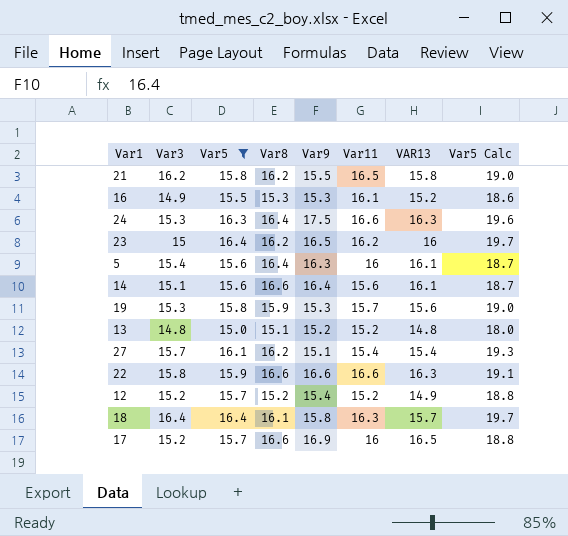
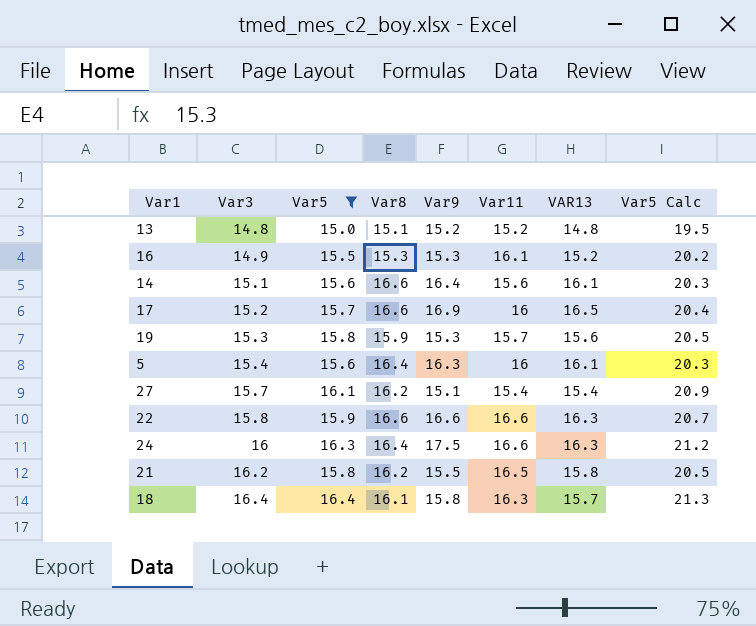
row order: none -> Var3 ascending
column Var5 Calc | formula: [Var5] * 1.2 -> [Var5] * 1.3
row 23: 15 | 16.4 | 16.2 | 16.5 | 16.2 | 16 | 19.7 -> none
row 12: 15.2 | 15.7 | 15.2 | 15.4 | 15.2 | 14.9 | 18.8 -> none
24 | Var3: 15.3 -> 16

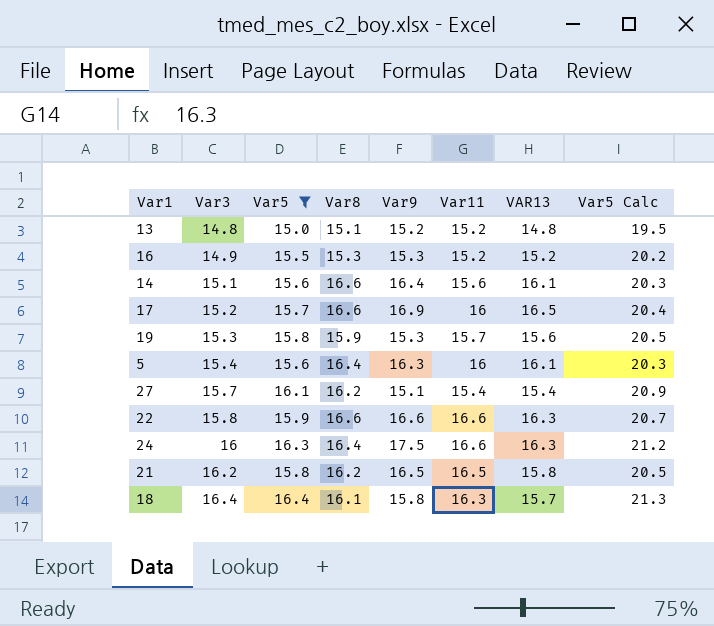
16 | Var11: 16.1 -> 15.2
21 | Var9: 15.5 -> 16.5

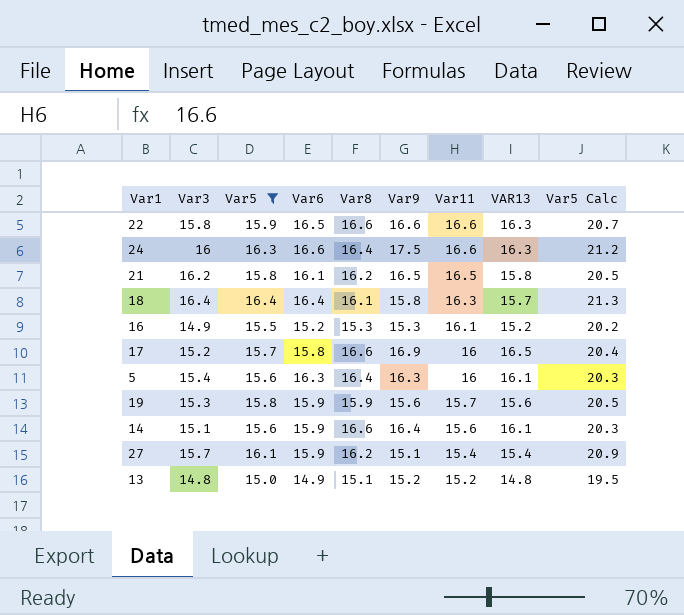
row order: Var3 ascending -> Var11 descending
column Var6 | position: none -> 4
16 | Var11: 15.2 -> 16.1
19 | Var9: 15.3 -> 15.6

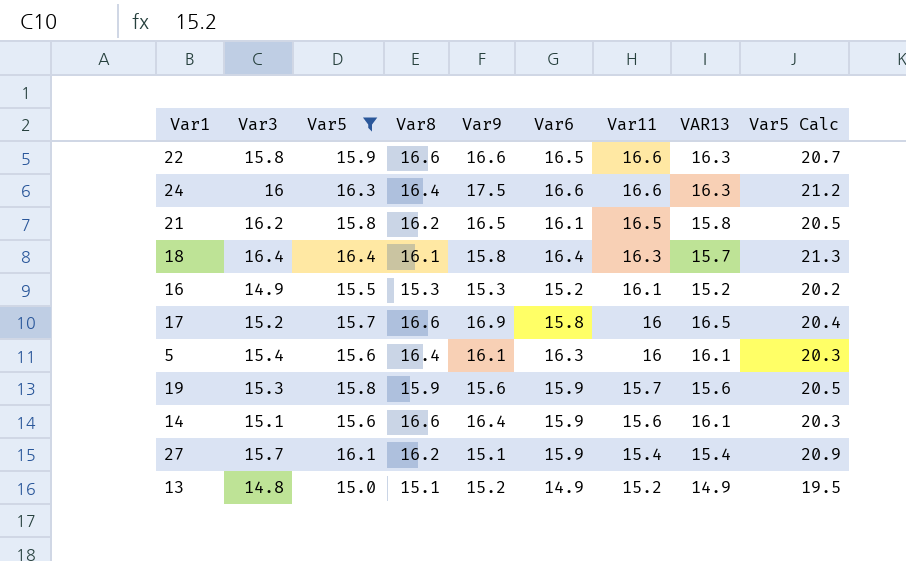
column Var6 | position: 4 -> 6
5 | Var9: 16.3 -> 16.1
13 | VAR13: 14.8 -> 14.9

